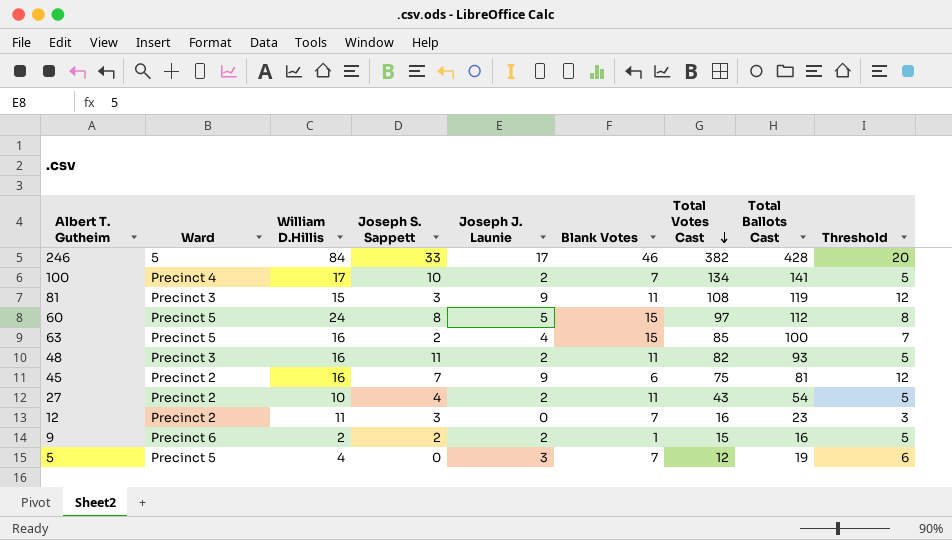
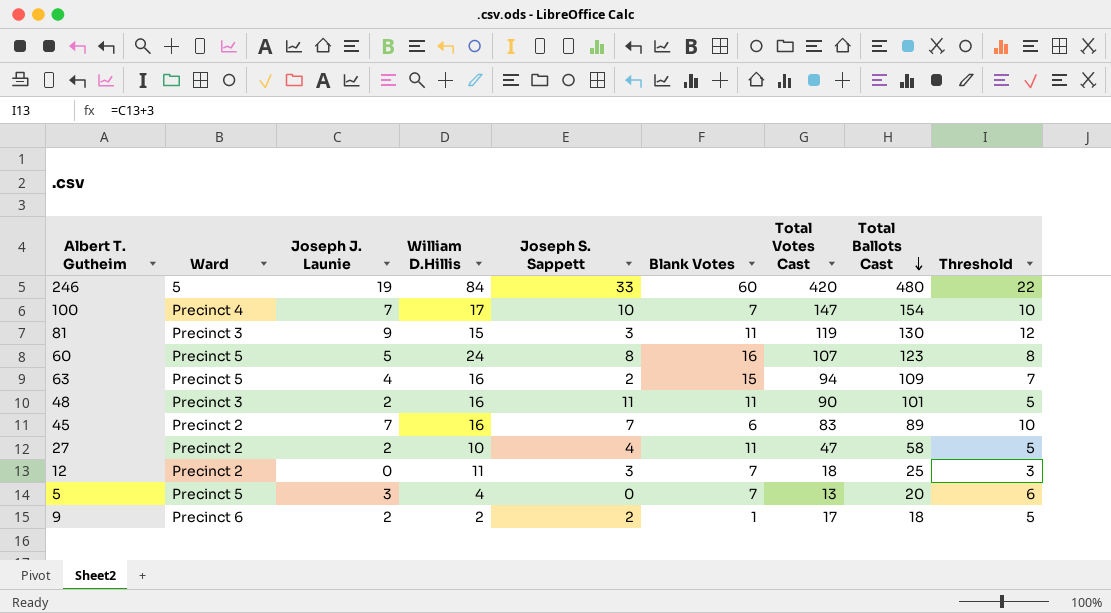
row order: Total Votes Cast descending -> Total Ballots Cast descending
column Joseph J. Launie | position: 5 -> 3
246 | Joseph J. Launie: 17 -> 19
246 | Blank Votes: 46 -> 60
246 | Total Votes Cast: 382 -> 420
246 | Total Ballots Cast: 428 -> 480
246 | Threshold: 20 -> 22
100 | Joseph J. Launie: 2 -> 7
100 | Total Votes Cast: 134 -> 147
100 | Total Ballots Cast: 141 -> 154
100 | Threshold: 5 -> 10
81 | Total Votes Cast: 108 -> 119
81 | Total Ballots Cast: 119 -> 130
60 | Blank Votes: 15 -> 16
60 | Total Votes Cast: 97 -> 107
60 | Total Ballots Cast: 112 -> 123
63 | Total Votes Cast: 85 -> 94
63 | Total Ballots Cast: 100 -> 109
48 | Total Votes Cast: 82 -> 90
48 | Total Ballots Cast: 93 -> 101
45 | Joseph J. Launie: 9 -> 7
45 | Total Votes Cast: 75 -> 83
45 | Total Ballots Cast: 81 -> 89
45 | Threshold: 12 -> 10
27 | Total Votes Cast: 43 -> 47
27 | Total Ballots Cast: 54 -> 58
12 | Total Votes Cast: 16 -> 18
12 | Total Ballots Cast: 23 -> 25
5 | Total Votes Cast: 12 -> 13
5 | Total Ballots Cast: 19 -> 20
9 | Total Votes Cast: 15 -> 17
9 | Total Ballots Cast: 16 -> 18

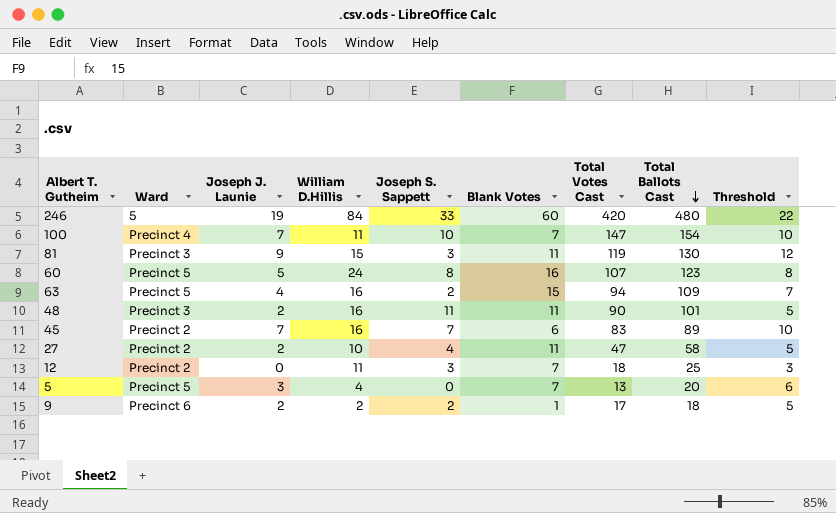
100 | William D.Hillis: 17 -> 11

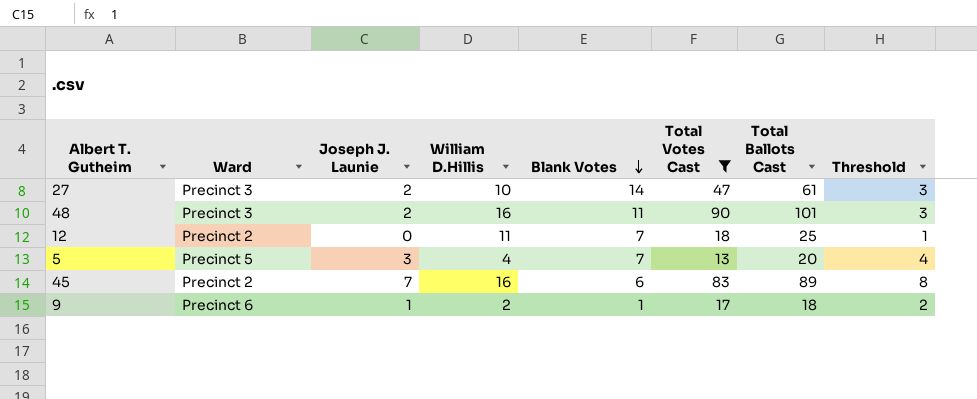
filter: none -> Total Votes Cast <= 90
row order: Total Ballots Cast descending -> Blank Votes descending
column Joseph S. Sappett | position: 5 -> none
column Threshold | formula: [Joseph J. Launie] + 3 -> [Joseph J. Launie] + 1
27 | Ward: Precinct 2 -> Precinct 3
27 | Blank Votes: 11 -> 14
27 | Total Ballots Cast: 58 -> 61
9 | Joseph J. Launie: 2 -> 1

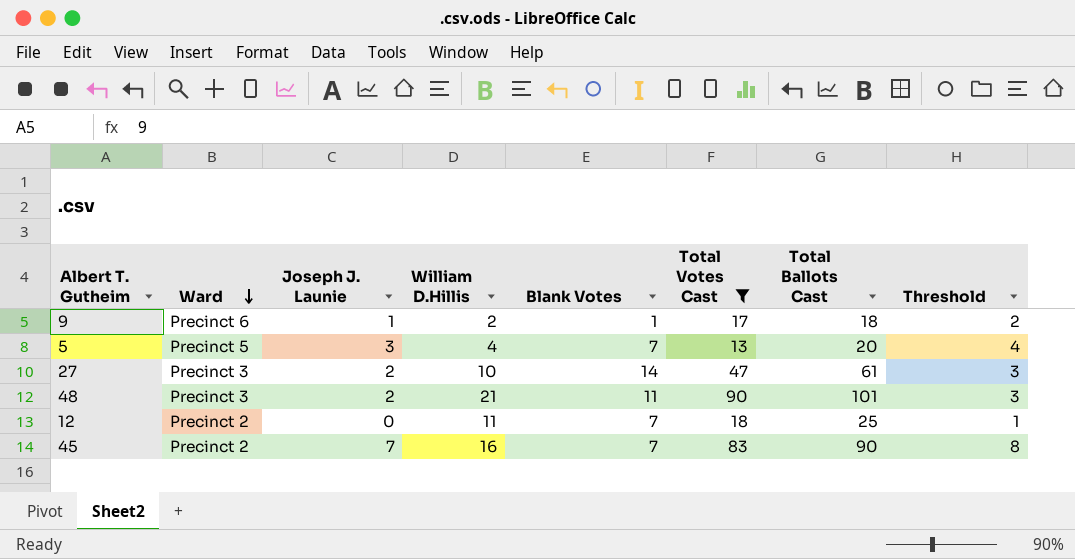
row order: Blank Votes descending -> Ward descending
48 | William D.Hillis: 16 -> 21
45 | Blank Votes: 6 -> 7
45 | Total Ballots Cast: 89 -> 90

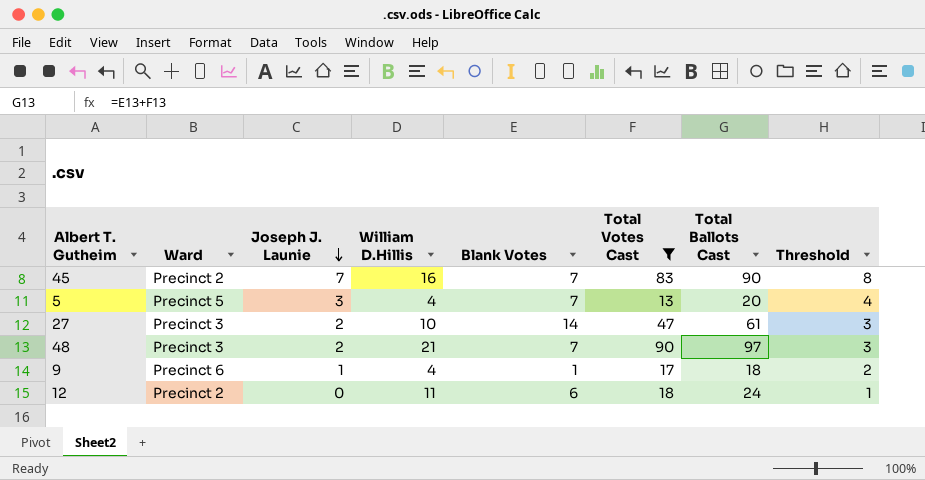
row order: Ward descending -> Joseph J. Launie descending
48 | Blank Votes: 11 -> 7
48 | Total Ballots Cast: 101 -> 97
9 | William D.Hillis: 2 -> 4
12 | Blank Votes: 7 -> 6
12 | Total Ballots Cast: 25 -> 24

